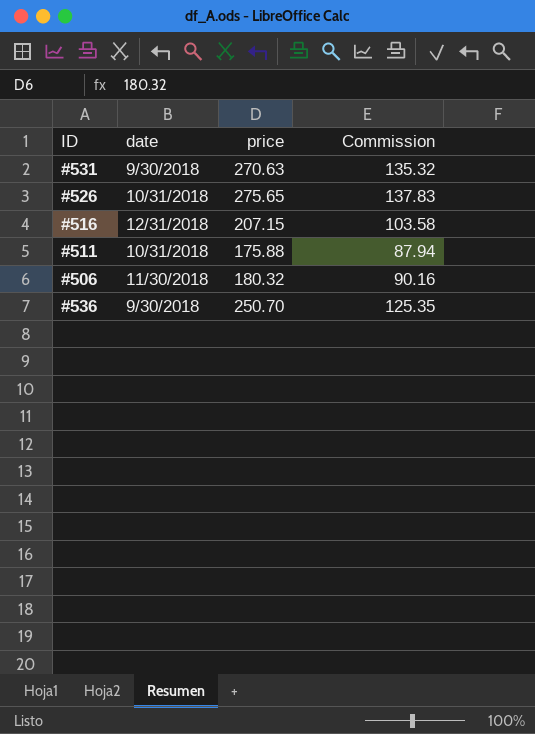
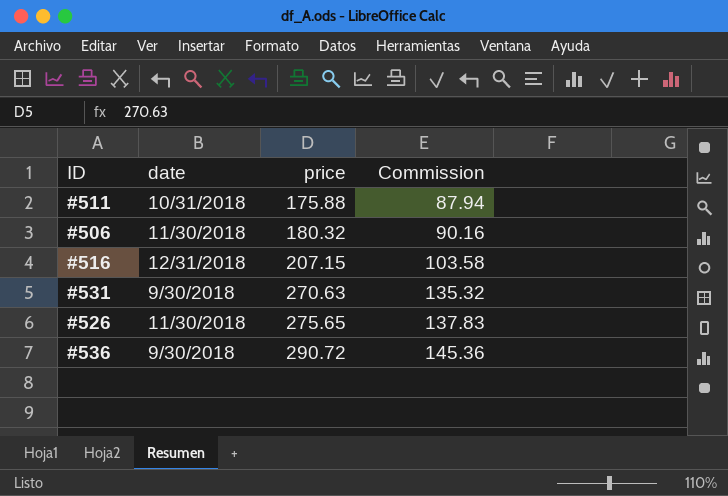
row order: none -> price ascending
#526 | date: 10/31/2018 -> 11/30/2018
#536 | price: 250.70 -> 290.72
#536 | Commission: 125.35 -> 145.36

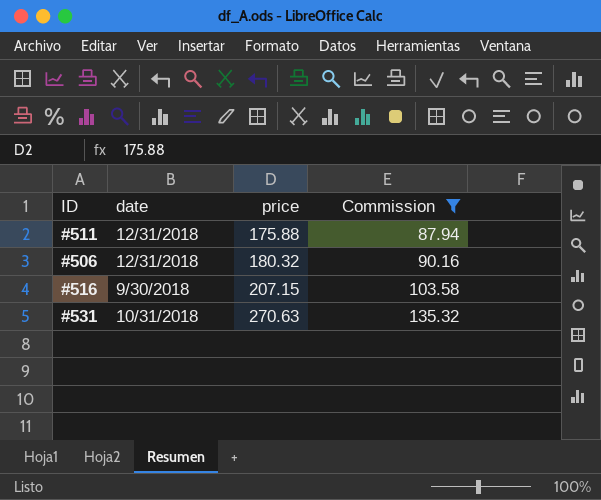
filter: none -> Commission <= 135.32
#511 | date: 10/31/2018 -> 12/31/2018
#506 | date: 11/30/2018 -> 12/31/2018
#516 | date: 12/31/2018 -> 9/30/2018
#531 | date: 9/30/2018 -> 10/31/2018

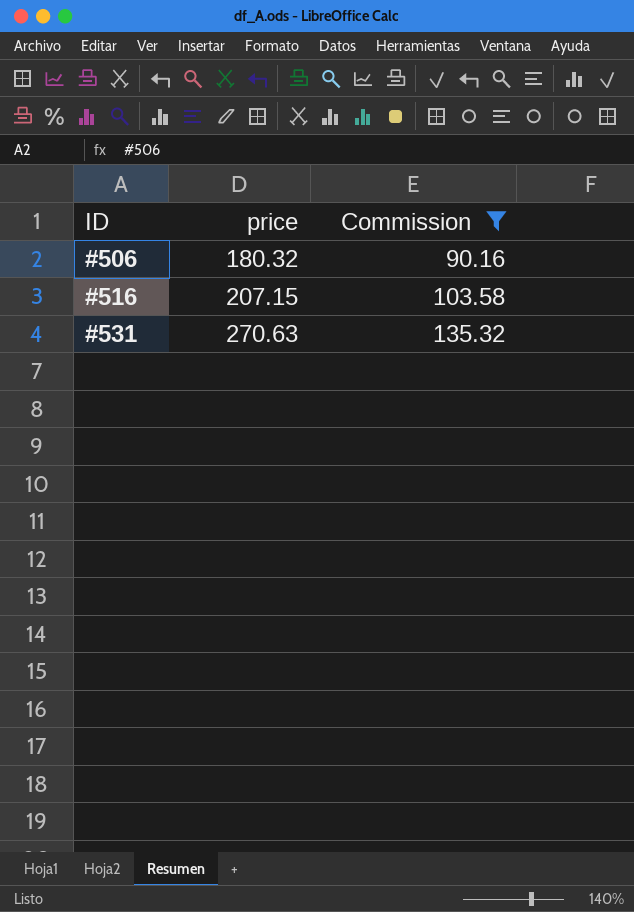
column date | position: 2 -> none
row #511: 12/31/2018 | 175.88 | 87.94 -> none

